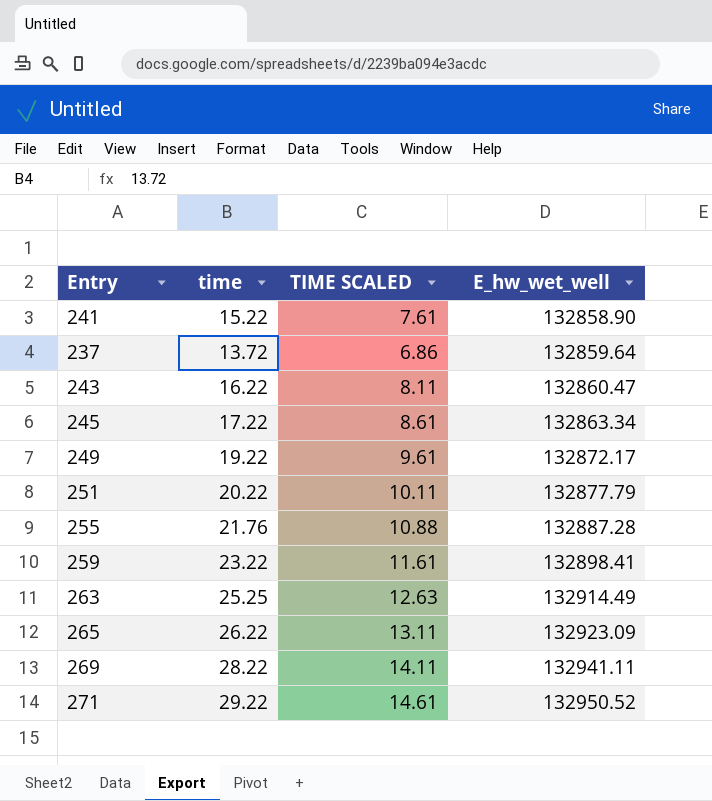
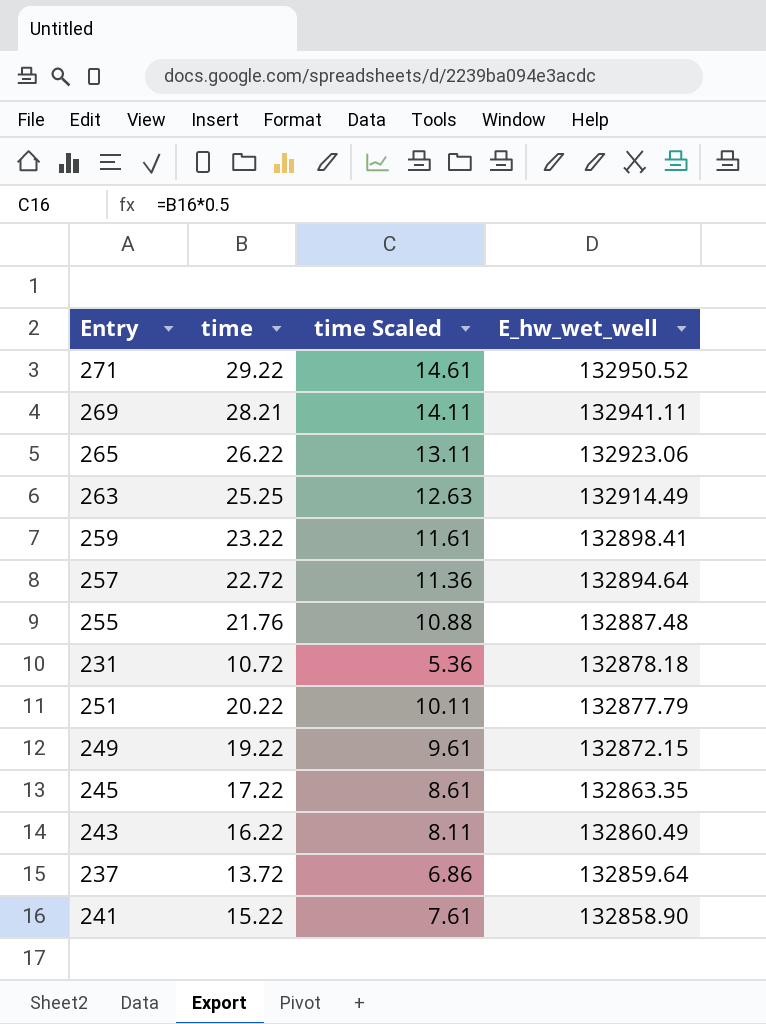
row order: E_hw_wet_well ascending -> E_hw_wet_well descending
column name: TIME SCALED -> time Scaled
269 | time: 28.22 -> 28.21
265 | E_hw_wet_well: 132923.09 -> 132923.06
row 257: none -> 22.72 | 11.36 | 132894.64
255 | E_hw_wet_well: 132887.28 -> 132887.48
row 231: none -> 10.72 | 5.36 | 132878.18
249 | E_hw_wet_well: 132872.17 -> 132872.15
245 | E_hw_wet_well: 132863.34 -> 132863.35
243 | E_hw_wet_well: 132860.47 -> 132860.49

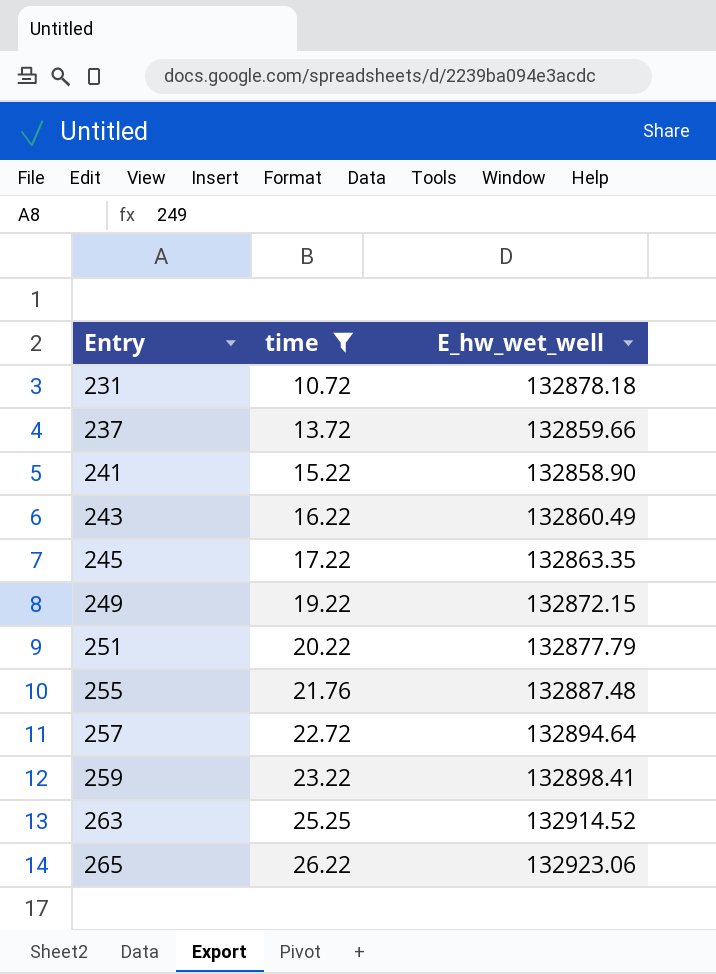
filter: none -> time <= 26.22
row order: E_hw_wet_well descending -> Entry ascending
column time Scaled | formula: [time] * 0.5 -> none
237 | E_hw_wet_well: 132859.64 -> 132859.66
263 | E_hw_wet_well: 132914.49 -> 132914.52

